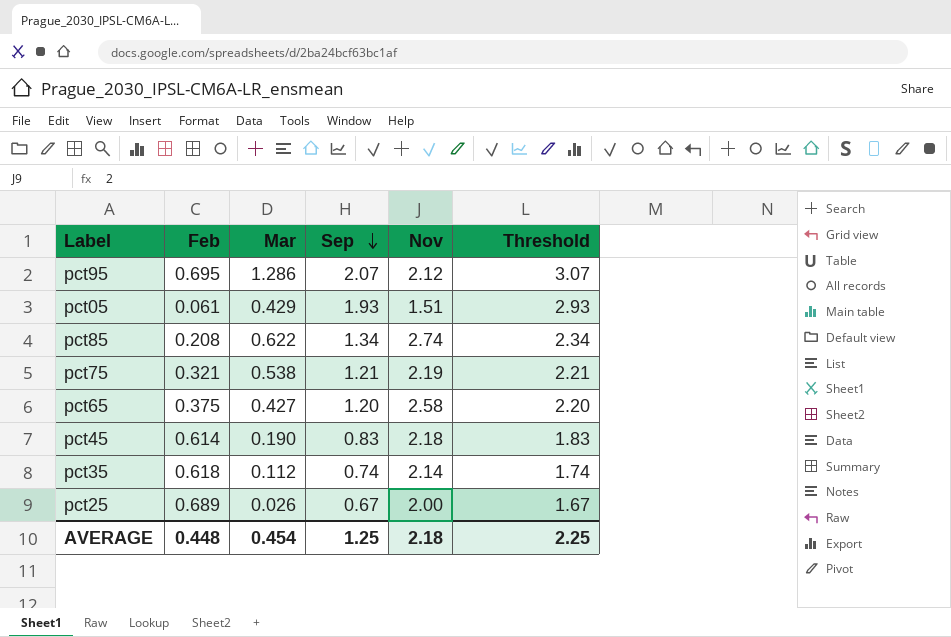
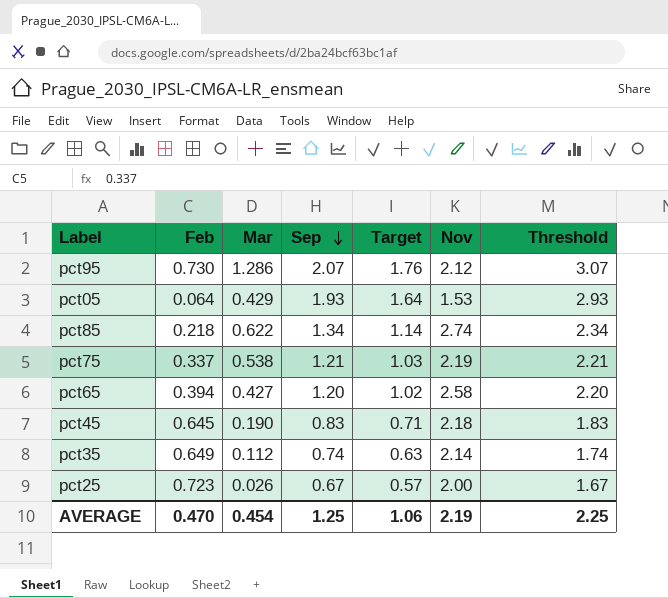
column Target | formula: none -> [Sep] * 0.85
pct95 | Feb: 0.695 -> 0.730
pct05 | Feb: 0.061 -> 0.064
pct05 | Nov: 1.51 -> 1.53
pct85 | Feb: 0.208 -> 0.218
pct75 | Feb: 0.321 -> 0.337
pct65 | Feb: 0.375 -> 0.394
pct45 | Feb: 0.614 -> 0.645
pct35 | Feb: 0.618 -> 0.649
pct25 | Feb: 0.689 -> 0.723
AVERAGE | Feb: 0.448 -> 0.470
AVERAGE | Nov: 2.18 -> 2.19

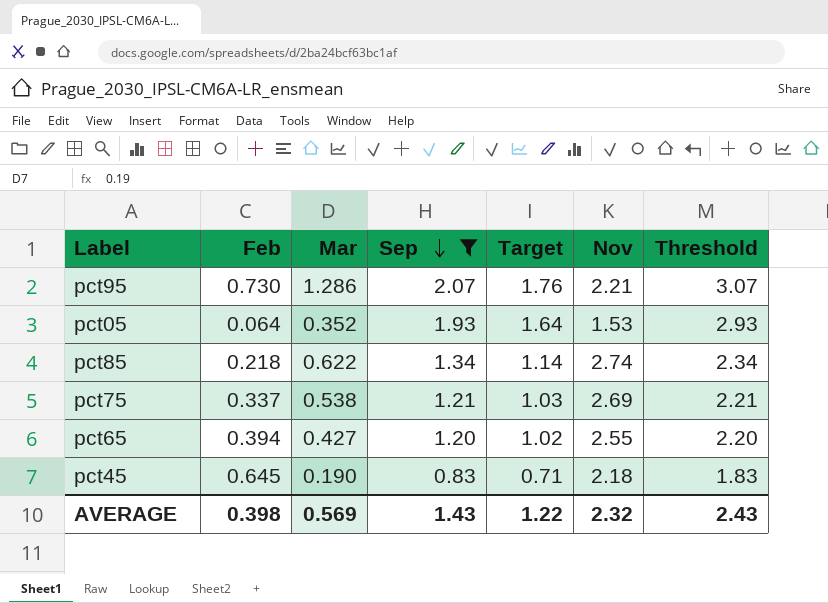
filter: none -> Sep >= 0.83
pct95 | Nov: 2.12 -> 2.21
pct05 | Mar: 0.429 -> 0.352
pct75 | Nov: 2.19 -> 2.69
pct65 | Nov: 2.58 -> 2.55
AVERAGE | Feb: 0.470 -> 0.398
AVERAGE | Mar: 0.454 -> 0.569
AVERAGE | Sep: 1.25 -> 1.43
AVERAGE | Target: 1.06 -> 1.22
AVERAGE | Nov: 2.19 -> 2.32
AVERAGE | Threshold: 2.25 -> 2.43

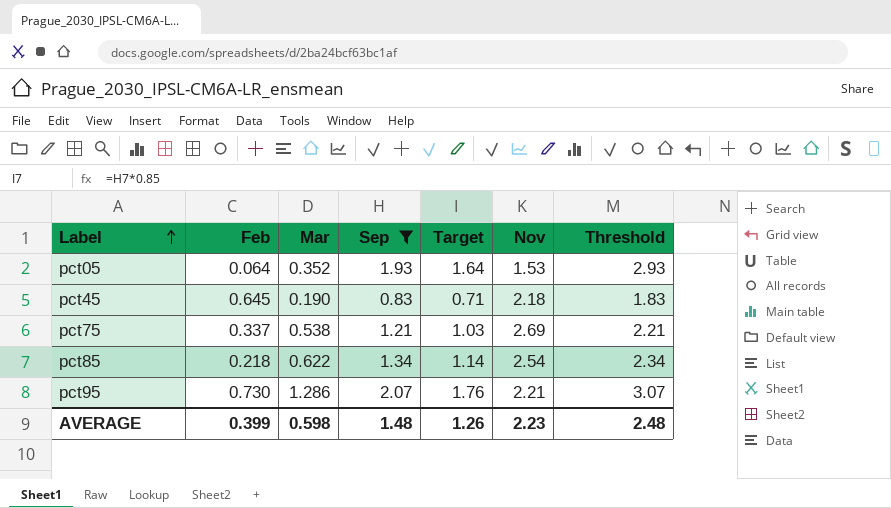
row order: Sep descending -> Label ascending
row pct65: 0.394 | 0.427 | 1.20 | 1.02 | 2.55 | 2.20 -> none
pct85 | Nov: 2.74 -> 2.54
AVERAGE | Feb: 0.398 -> 0.399
AVERAGE | Mar: 0.569 -> 0.598
AVERAGE | Sep: 1.43 -> 1.48
AVERAGE | Target: 1.22 -> 1.26
AVERAGE | Nov: 2.32 -> 2.23
AVERAGE | Threshold: 2.43 -> 2.48

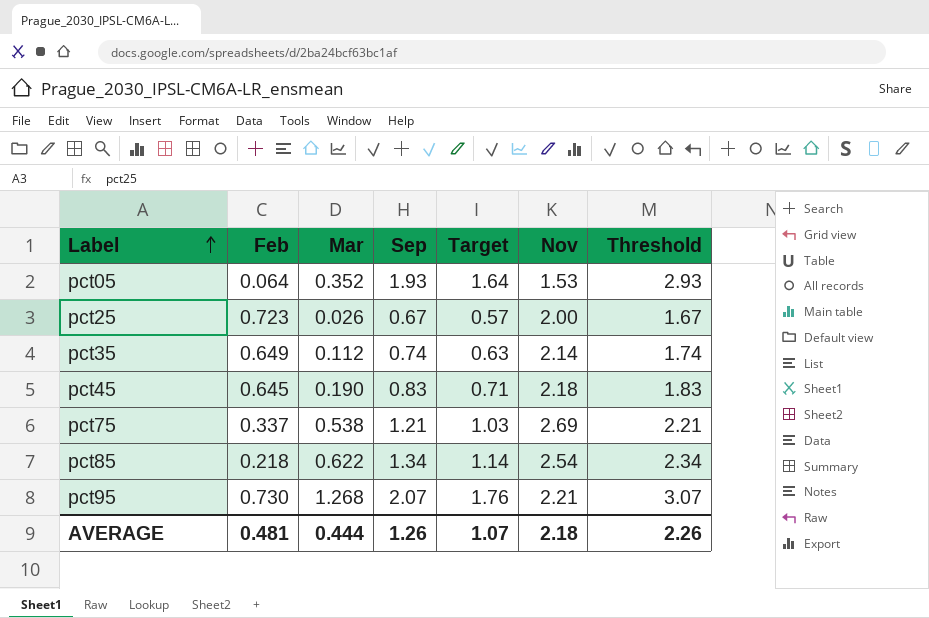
filter: Sep >= 0.83 -> none
pct95 | Mar: 1.286 -> 1.268
AVERAGE | Feb: 0.399 -> 0.481
AVERAGE | Mar: 0.598 -> 0.444
AVERAGE | Sep: 1.48 -> 1.26
AVERAGE | Target: 1.26 -> 1.07
AVERAGE | Nov: 2.23 -> 2.18
AVERAGE | Threshold: 2.48 -> 2.26

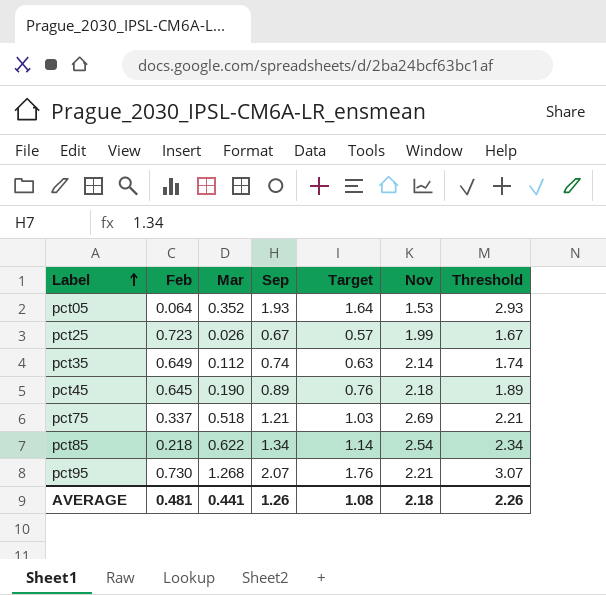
pct25 | Nov: 2.00 -> 1.99
pct45 | Sep: 0.83 -> 0.89
pct45 | Target: 0.71 -> 0.76
pct45 | Threshold: 1.83 -> 1.89
pct75 | Mar: 0.538 -> 0.518
AVERAGE | Mar: 0.444 -> 0.441
AVERAGE | Target: 1.07 -> 1.08

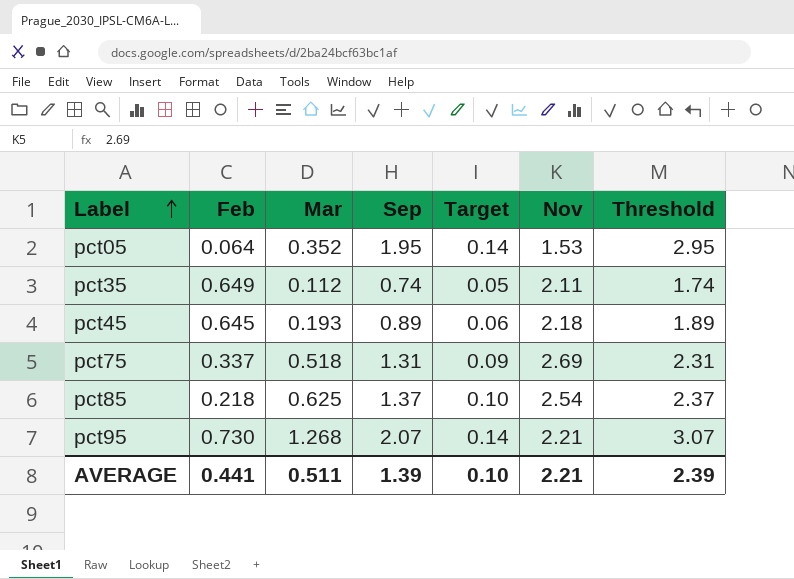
column Target | formula: [Sep] * 0.85 -> [Sep] * 0.07
row pct25: 0.723 | 0.026 | 0.67 | 0.57 | 1.99 | 1.67 -> none
pct05 | Sep: 1.93 -> 1.95
pct05 | Threshold: 2.93 -> 2.95
pct35 | Nov: 2.14 -> 2.11
pct45 | Mar: 0.190 -> 0.193
pct75 | Sep: 1.21 -> 1.31
pct75 | Threshold: 2.21 -> 2.31
pct85 | Mar: 0.622 -> 0.625
pct85 | Sep: 1.34 -> 1.37
pct85 | Threshold: 2.34 -> 2.37
AVERAGE | Feb: 0.481 -> 0.441
AVERAGE | Mar: 0.441 -> 0.511
AVERAGE | Sep: 1.26 -> 1.39
AVERAGE | Target: 1.08 -> 0.10
AVERAGE | Nov: 2.18 -> 2.21
AVERAGE | Threshold: 2.26 -> 2.39

